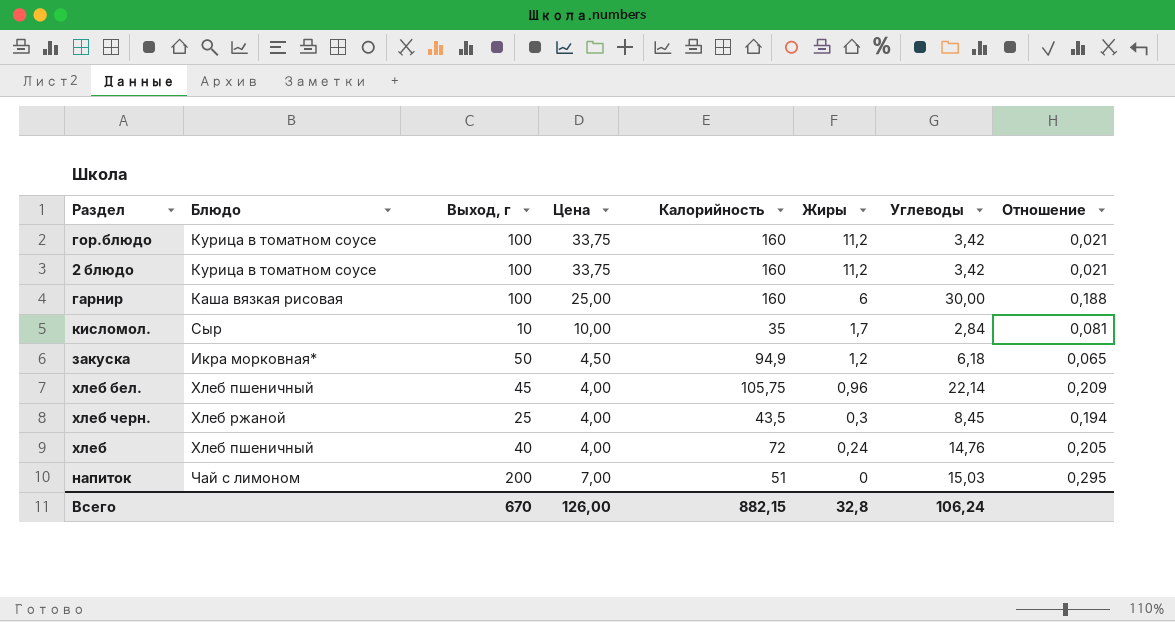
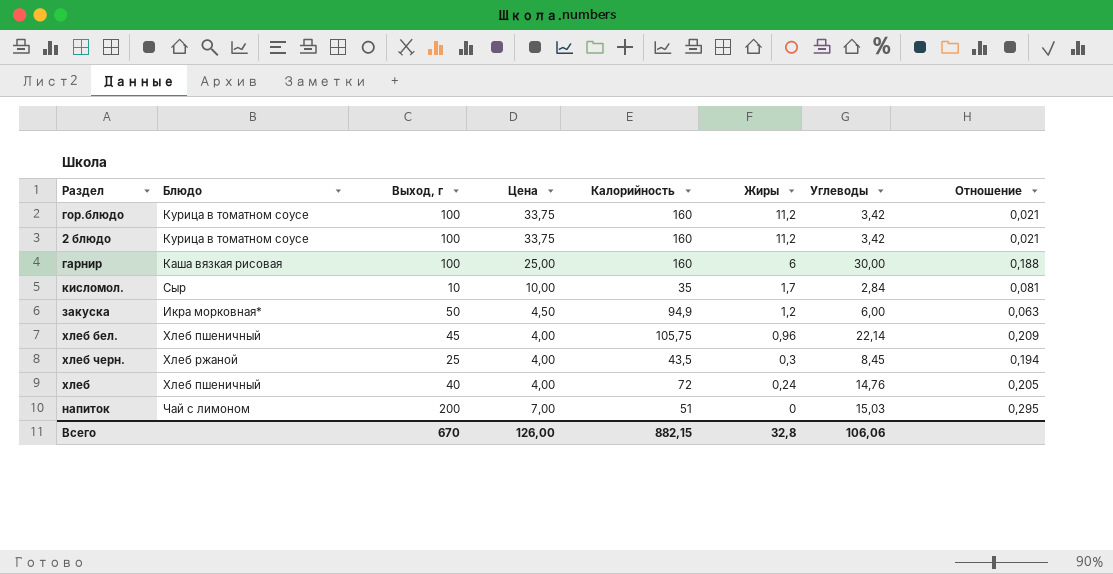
закуска | Углеводы: 6,18 -> 6,00
закуска | Отношение: 0,065 -> 0,063
Всего | Углеводы: 106,24 -> 106,06

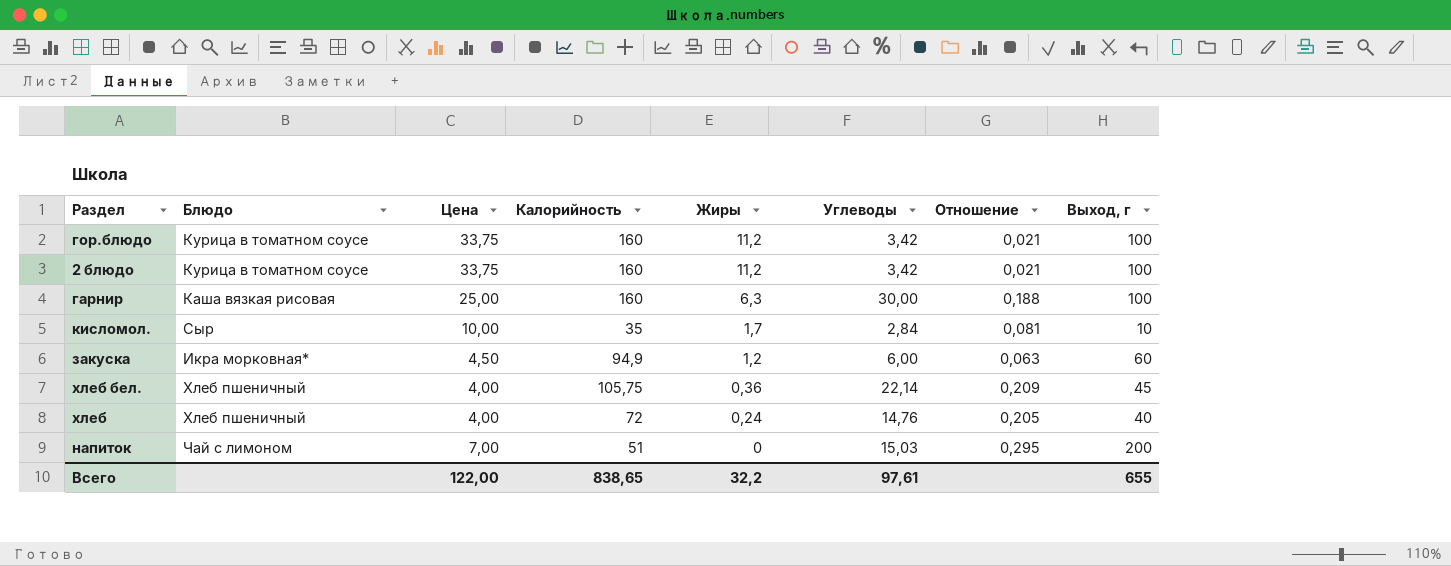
column Выход, г | position: 3 -> 8
row хлеб черн.: Хлеб ржаной | 25 | 4,00 | 43,5 | 0,3 | 8,45 | 0,194 -> none
гарнир | Жиры: 6 -> 6,3
закуска | Выход, г: 50 -> 60
хлеб бел. | Жиры: 0,96 -> 0,36
Всего | Цена: 126,00 -> 122,00
Всего | Калорийность: 882,15 -> 838,65
Всего | Жиры: 32,8 -> 32,2
Всего | Углеводы: 106,06 -> 97,61
Всего | Выход, г: 670 -> 655

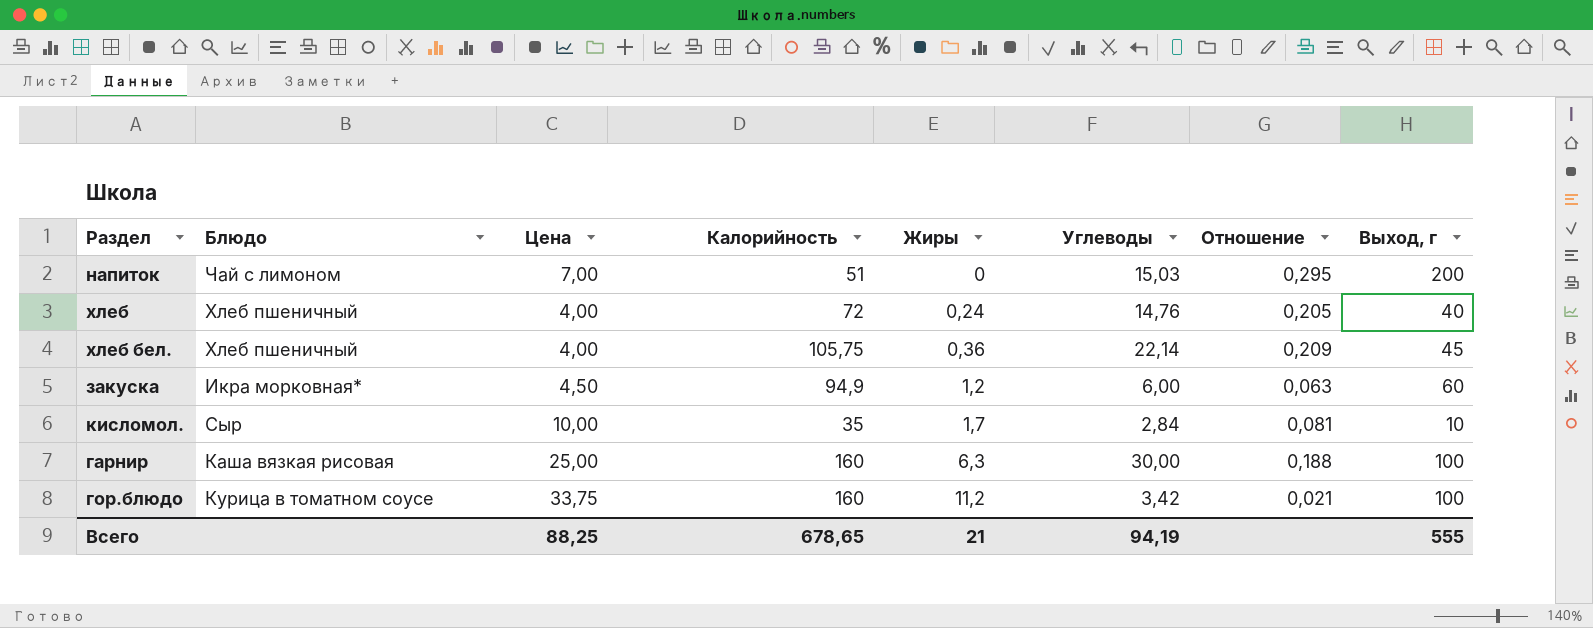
row order: Жиры descending -> Жиры ascending
row 2 блюдо: Курица в томатном соусе | 33,75 | 160 | 11,2 | 3,42 | 0,021 | 100 -> none
Всего | Цена: 122,00 -> 88,25
Всего | Калорийность: 838,65 -> 678,65
Всего | Жиры: 32,2 -> 21
Всего | Углеводы: 97,61 -> 94,19
Всего | Выход, г: 655 -> 555

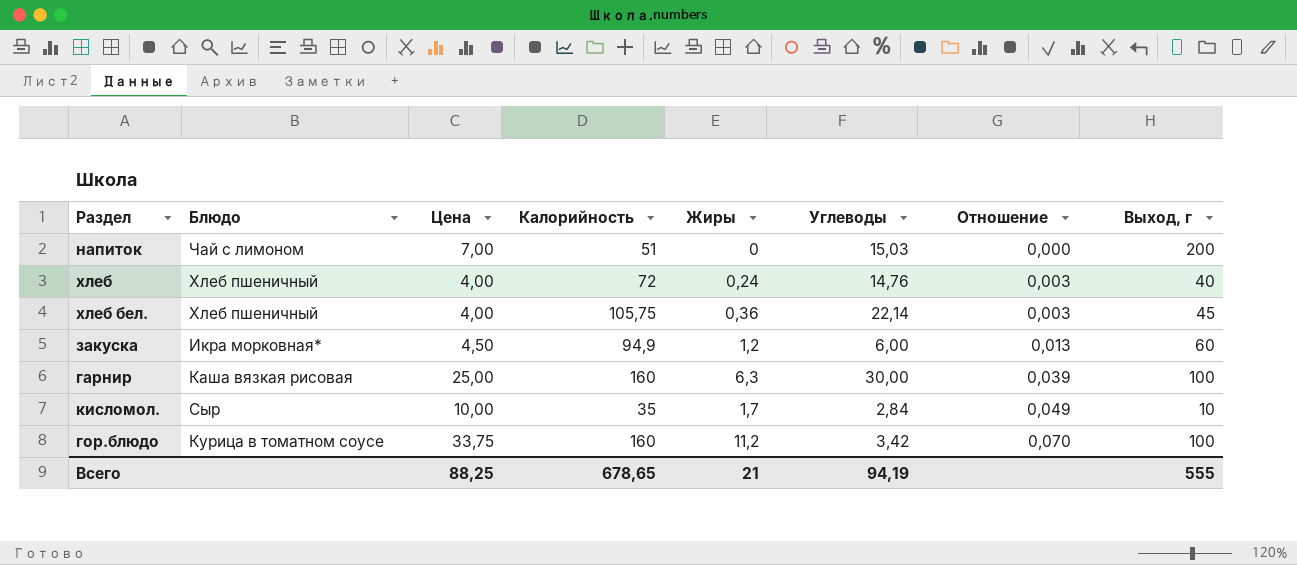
row order: Жиры ascending -> Отношение ascending
column Отношение | formula: [Углеводы] / [Калорийность] -> [Жиры] / [Калорийность]

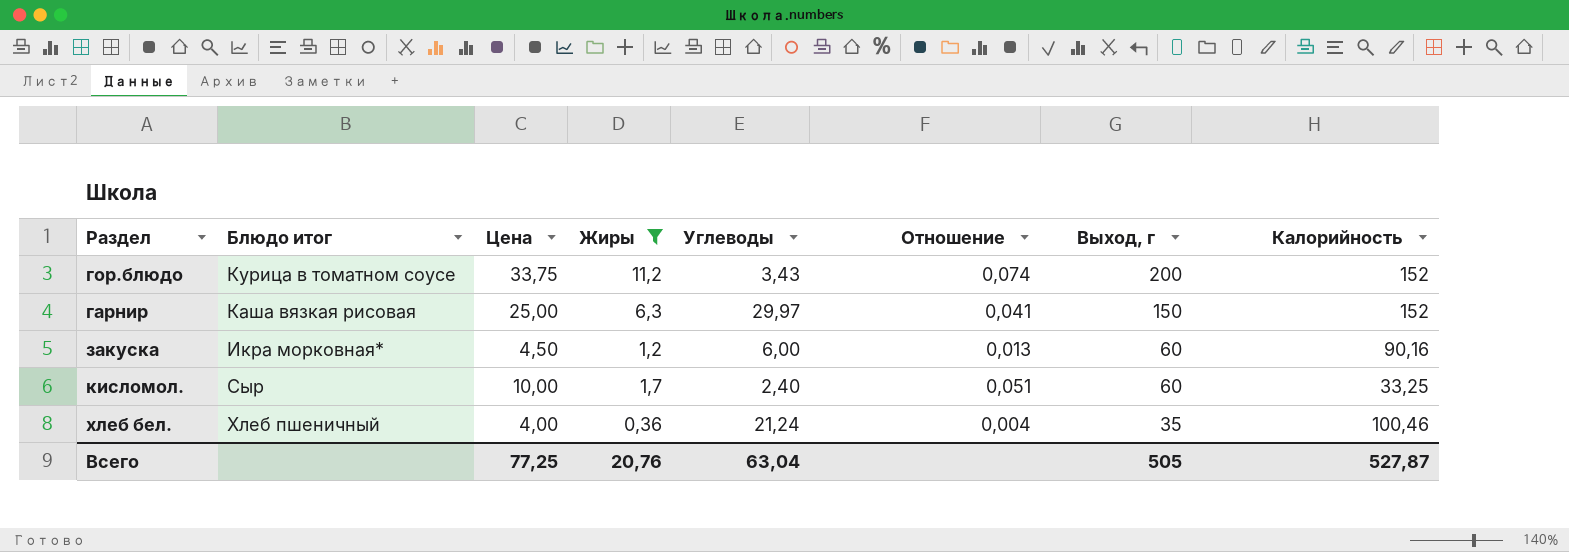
filter: none -> Жиры >= 0,36
row order: Отношение ascending -> Выход, г descending
column name: Блюдо -> Блюдо итог
column Калорийность | position: 4 -> 8
гор.блюдо | Углеводы: 3,42 -> 3,43
гор.блюдо | Отношение: 0,070 -> 0,074
гор.блюдо | Выход, г: 100 -> 200
гор.блюдо | Калорийность: 160 -> 152
гарнир | Углеводы: 30,00 -> 29,97
гарнир | Отношение: 0,039 -> 0,041
гарнир | Выход, г: 100 -> 150
гарнир | Калорийность: 160 -> 152
закуска | Калорийность: 94,9 -> 90,16
кисломол. | Углеводы: 2,84 -> 2,40
кисломол. | Отношение: 0,049 -> 0,051
кисломол. | Выход, г: 10 -> 60
кисломол. | Калорийность: 35 -> 33,25
хлеб бел. | Углеводы: 22,14 -> 21,24
хлеб бел. | Отношение: 0,003 -> 0,004
хлеб бел. | Выход, г: 45 -> 35
хлеб бел. | Калорийность: 105,75 -> 100,46
Всего | Цена: 88,25 -> 77,25
Всего | Жиры: 21 -> 20,76
Всего | Углеводы: 94,19 -> 63,04
Всего | Выход, г: 555 -> 505
Всего | Калорийность: 678,65 -> 527,87

